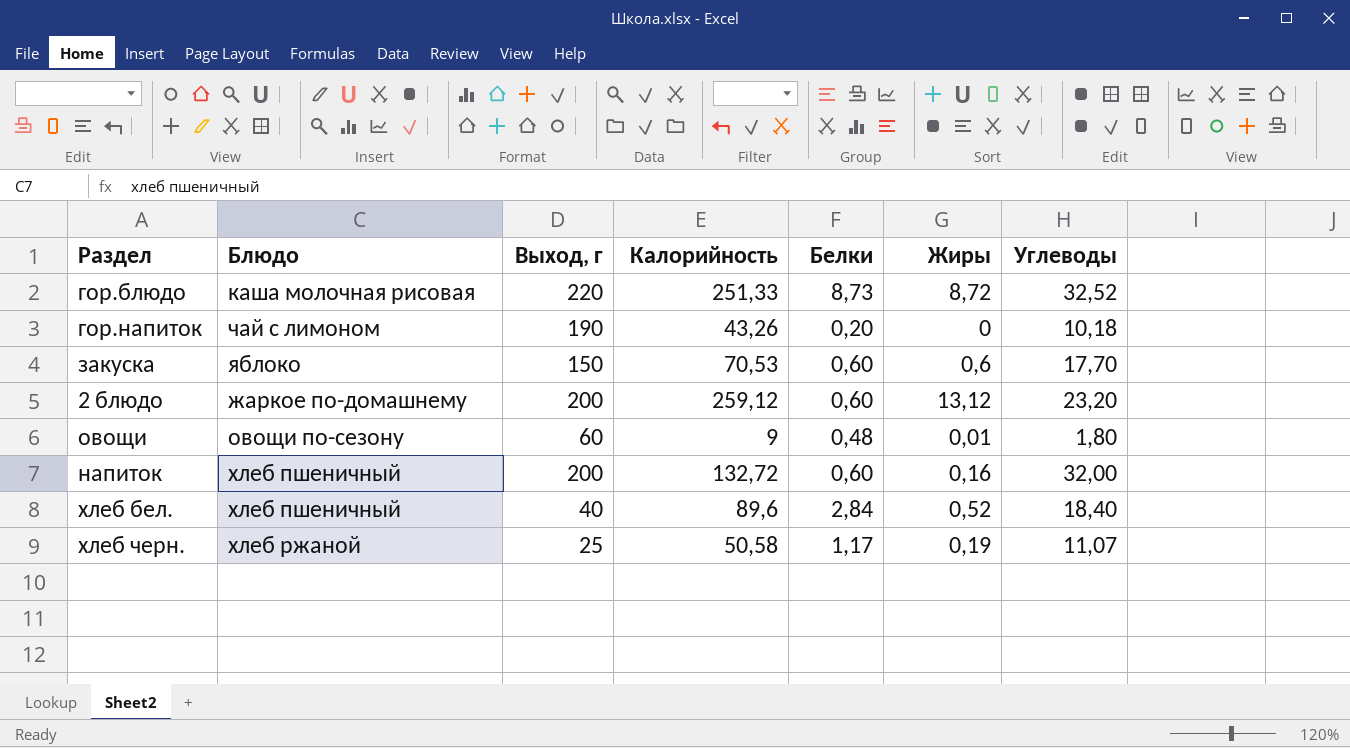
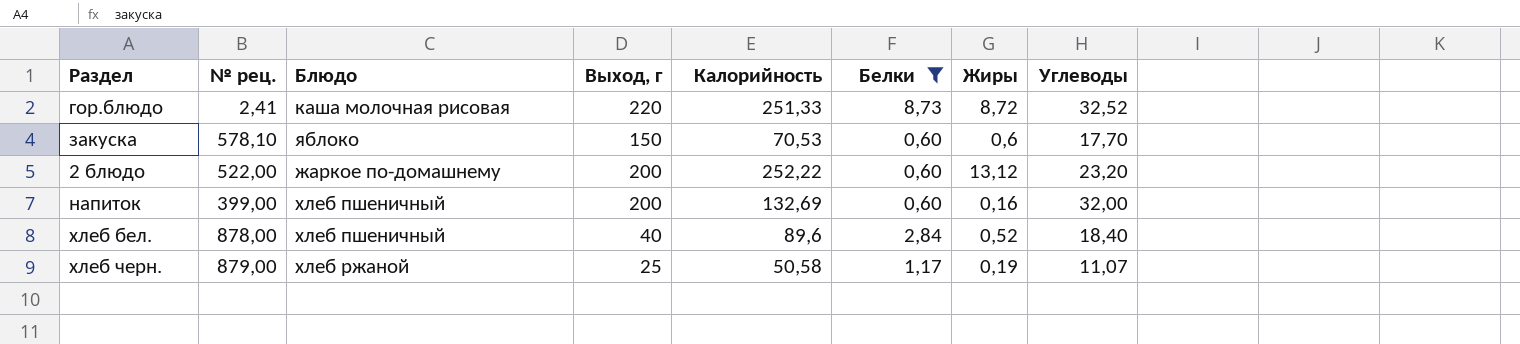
filter: none -> Белки >= 0,60
column № рец. | position: none -> 2
2 блюдо | Калорийность: 259,12 -> 252,22
напиток | Калорийность: 132,72 -> 132,69

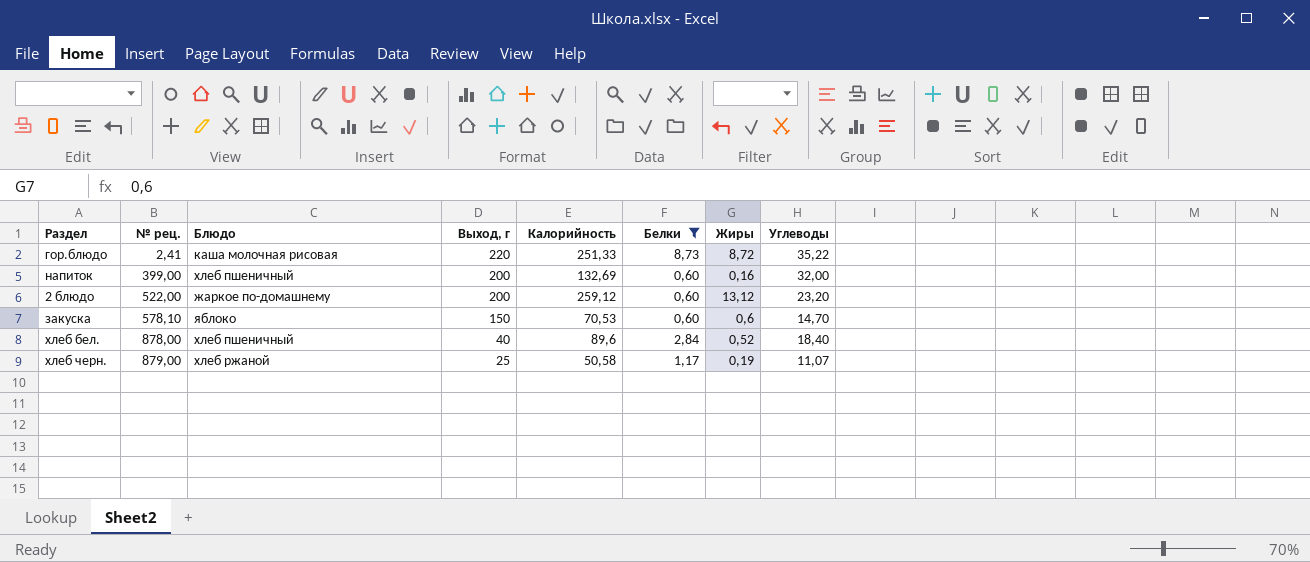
row order: none -> № рец. ascending
гор.блюдо | Углеводы: 32,52 -> 35,22
2 блюдо | Калорийность: 252,22 -> 259,12
закуска | Углеводы: 17,70 -> 14,70

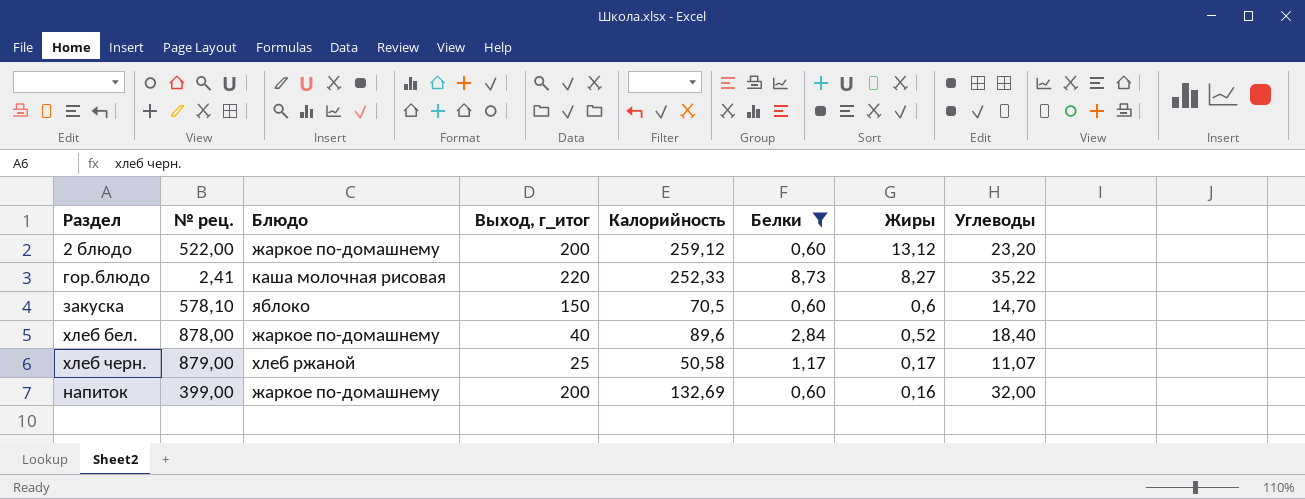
row order: № рец. ascending -> Жиры descending
column name: Выход, г -> Выход, г_итог
гор.блюдо | Калорийность: 251,33 -> 252,33
гор.блюдо | Жиры: 8,72 -> 8,27
закуска | Калорийность: 70,53 -> 70,5
хлеб бел. | Блюдо: хлеб пшеничный -> жаркое по-домашнему
хлеб черн. | Жиры: 0,19 -> 0,17
напиток | Блюдо: хлеб пшеничный -> жаркое по-домашнему

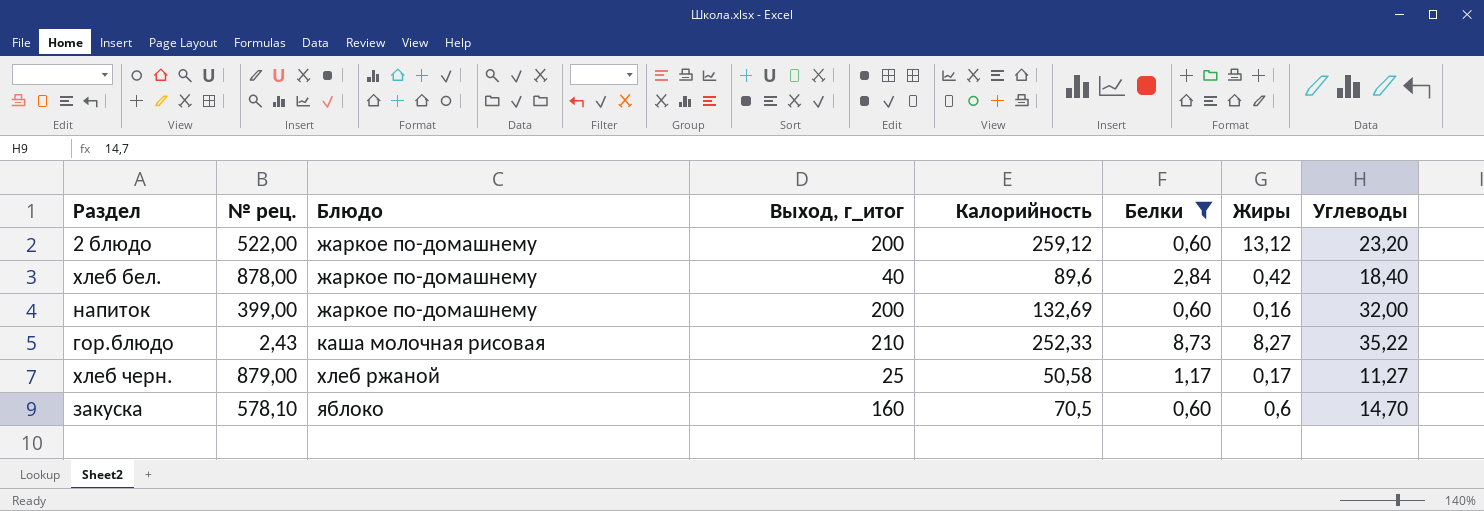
row order: Жиры descending -> Блюдо ascending
хлеб бел. | Жиры: 0,52 -> 0,42
гор.блюдо | № рец.: 2,41 -> 2,43
гор.блюдо | Выход, г_итог: 220 -> 210
хлеб черн. | Углеводы: 11,07 -> 11,27
закуска | Выход, г_итог: 150 -> 160

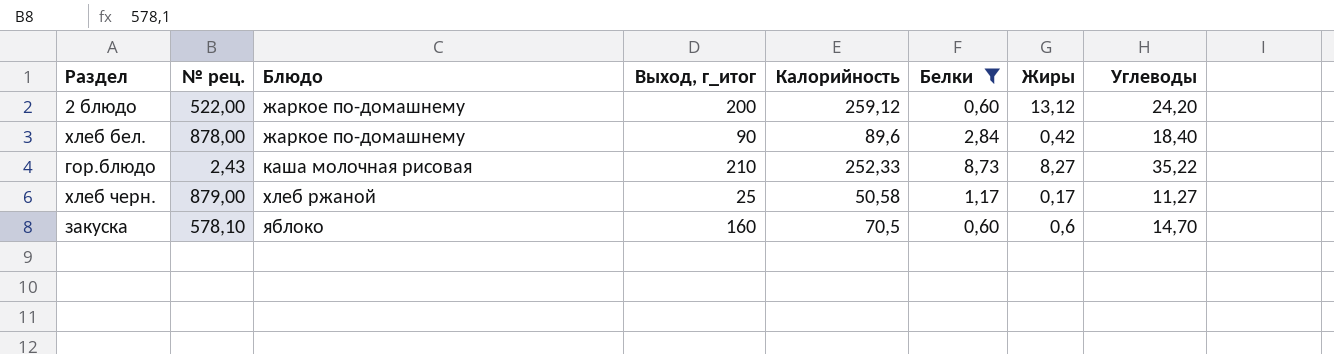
row напиток: 399,00 | жаркое по-домашнему | 200 | 132,69 | 0,60 | 0,16 | 32,00 -> none
2 блюдо | Углеводы: 23,20 -> 24,20
хлеб бел. | Выход, г_итог: 40 -> 90

